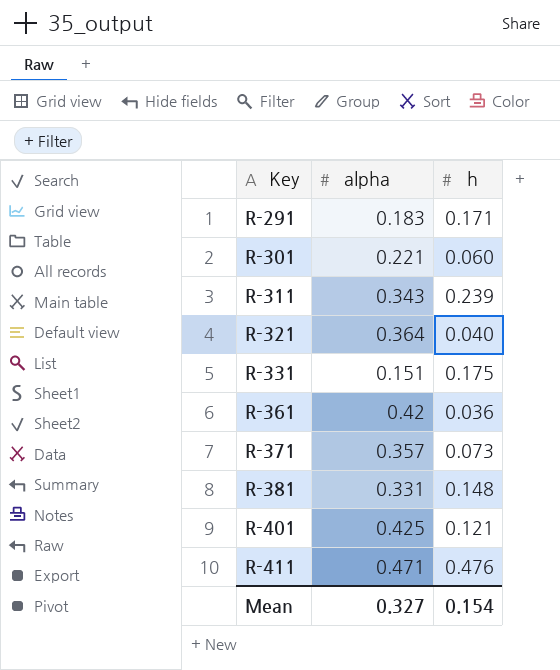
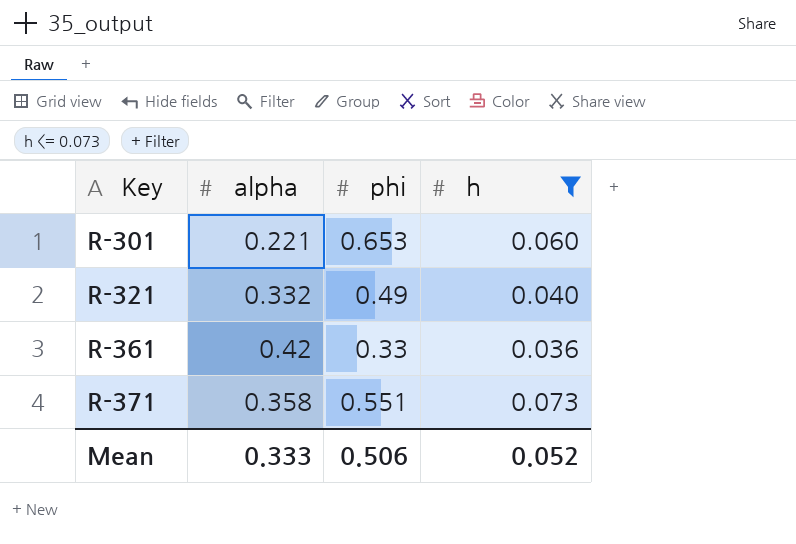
filter: none -> h <= 0.073
column phi | position: none -> 3
R-321 | alpha: 0.364 -> 0.332
R-371 | alpha: 0.357 -> 0.358
Mean | alpha: 0.327 -> 0.333
Mean | h: 0.154 -> 0.052

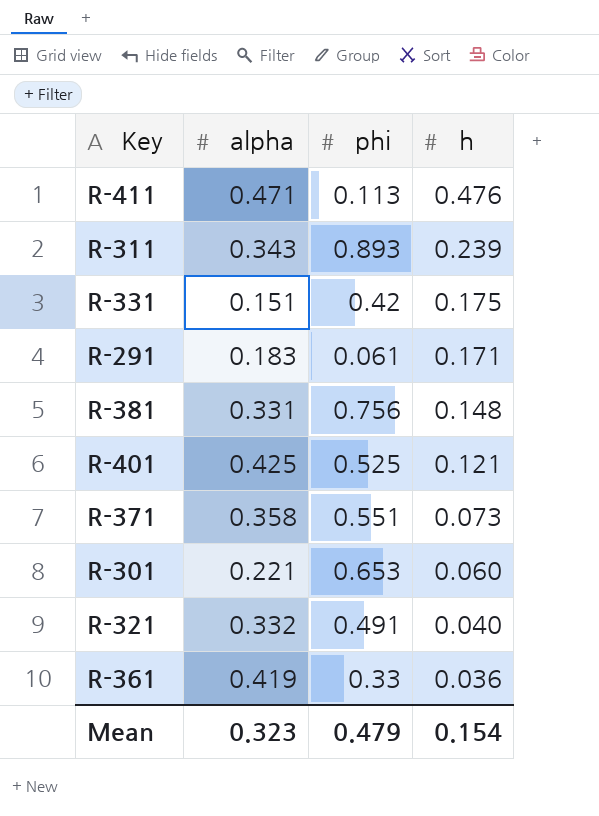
filter: h <= 0.073 -> none
row order: Key ascending -> h descending
R-321 | phi: 0.49 -> 0.491
R-361 | alpha: 0.42 -> 0.419
Mean | alpha: 0.333 -> 0.323
Mean | phi: 0.506 -> 0.479
Mean | h: 0.052 -> 0.154

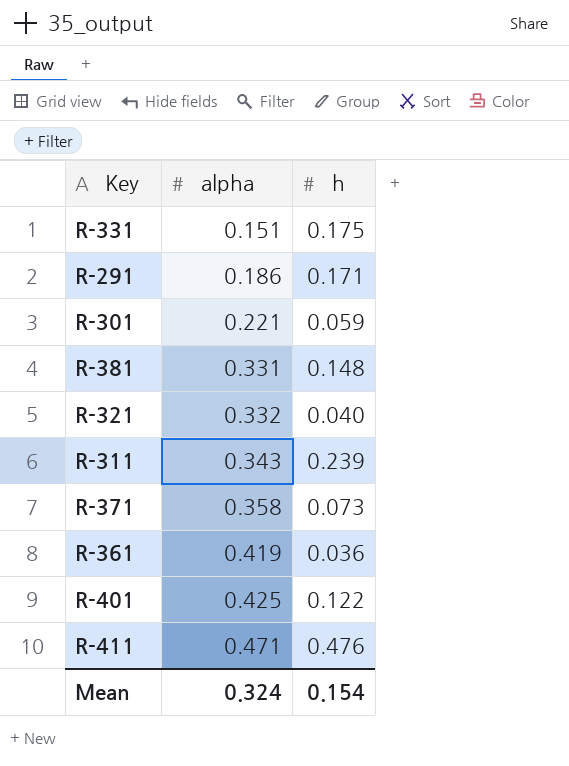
row order: h descending -> alpha ascending
column phi | position: 3 -> none
R-291 | alpha: 0.183 -> 0.186
R-301 | h: 0.060 -> 0.059
R-401 | h: 0.121 -> 0.122
Mean | alpha: 0.323 -> 0.324

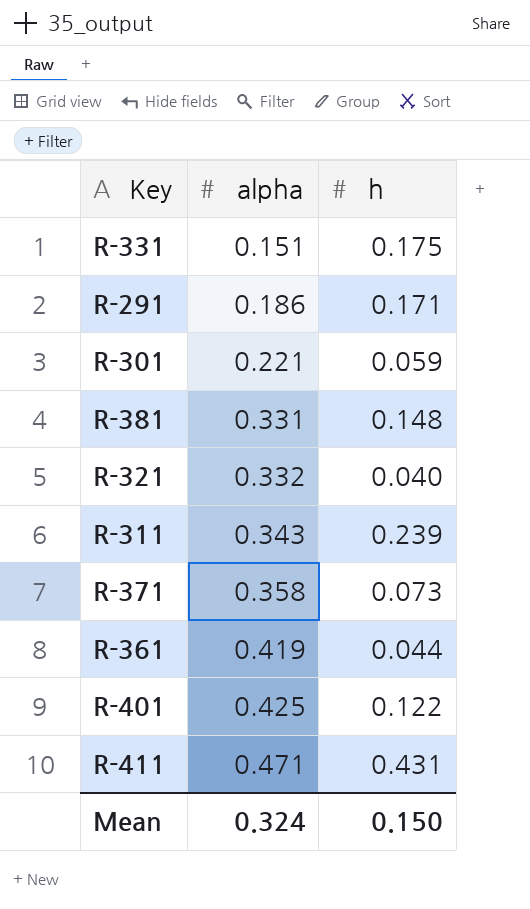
R-361 | h: 0.036 -> 0.044
R-411 | h: 0.476 -> 0.431
Mean | h: 0.154 -> 0.150

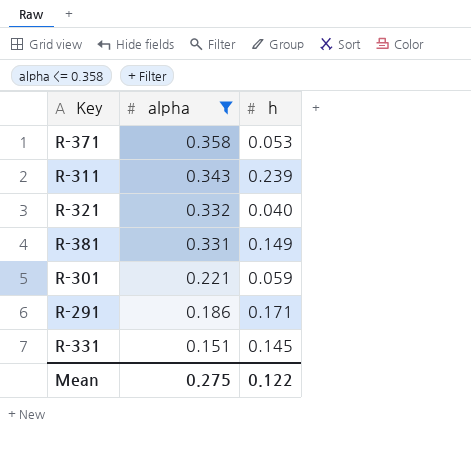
filter: none -> alpha <= 0.358
row order: alpha ascending -> alpha descending
R-371 | h: 0.073 -> 0.053
R-381 | h: 0.148 -> 0.149
R-331 | h: 0.175 -> 0.145
Mean | alpha: 0.324 -> 0.275
Mean | h: 0.150 -> 0.122

